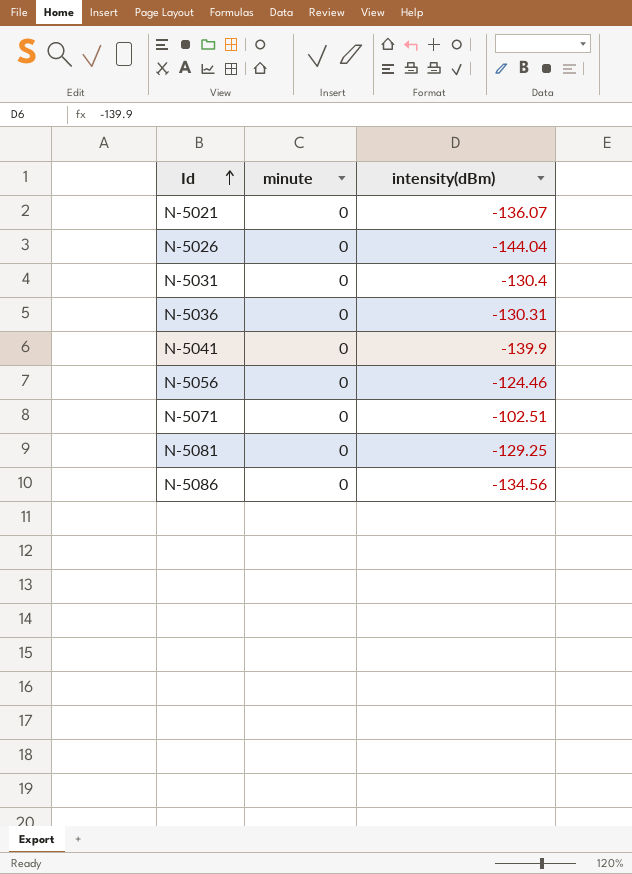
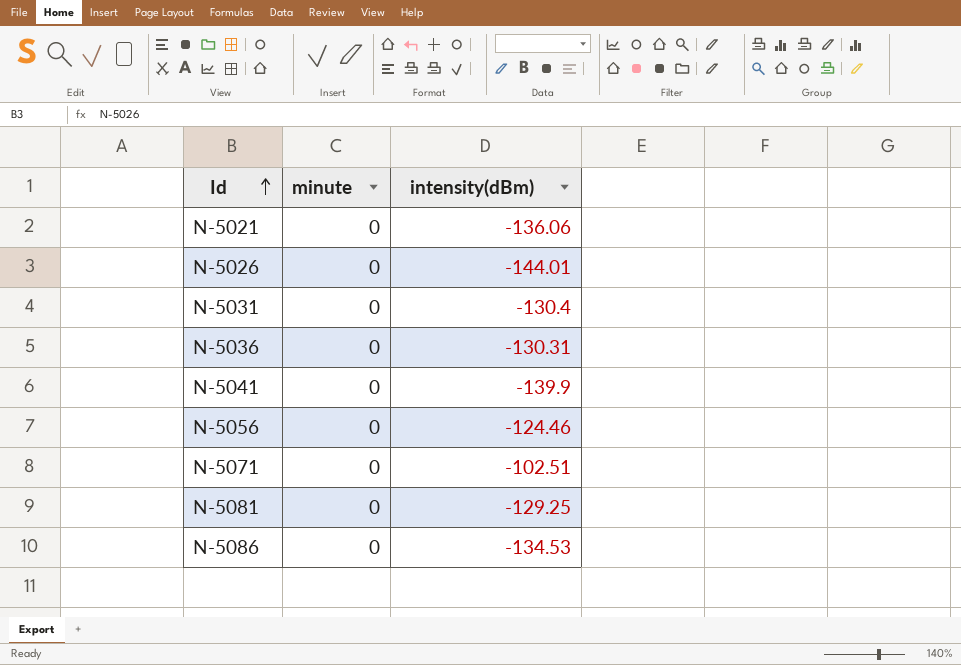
N-5021 | intensity(dBm): -136.07 -> -136.06
N-5026 | intensity(dBm): -144.04 -> -144.01
N-5086 | intensity(dBm): -134.56 -> -134.53

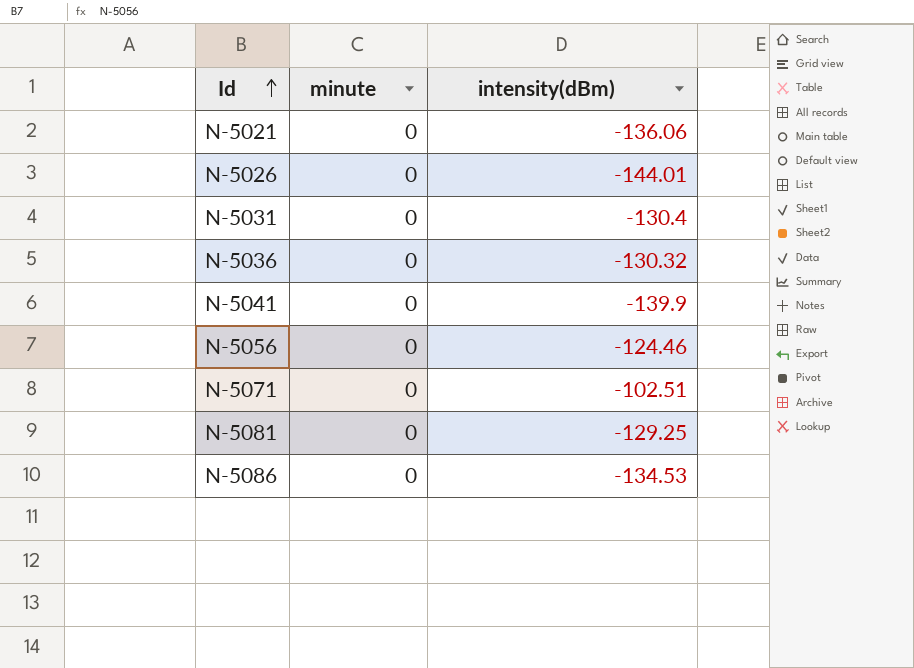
N-5036 | intensity(dBm): -130.31 -> -130.32

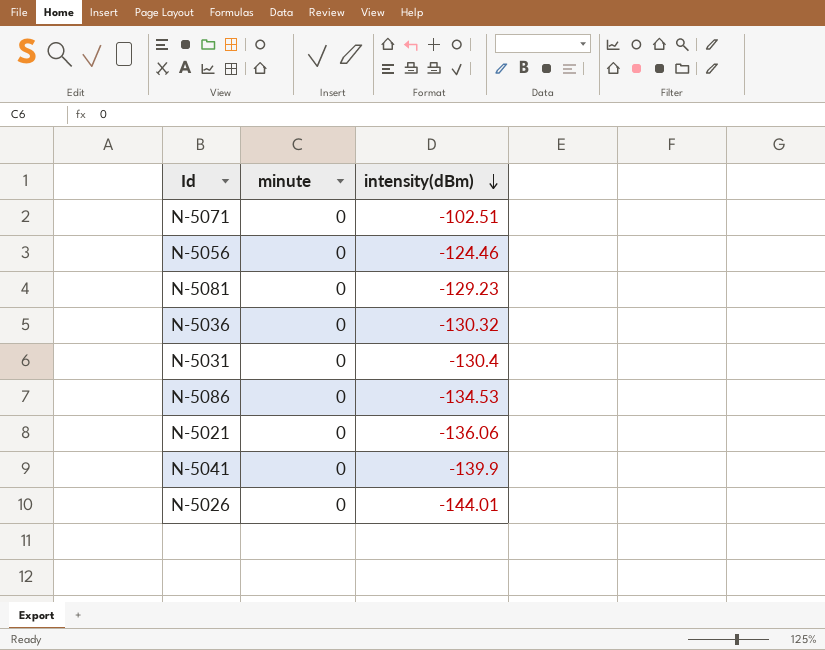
row order: Id ascending -> intensity(dBm) descending
N-5081 | intensity(dBm): -129.25 -> -129.23

